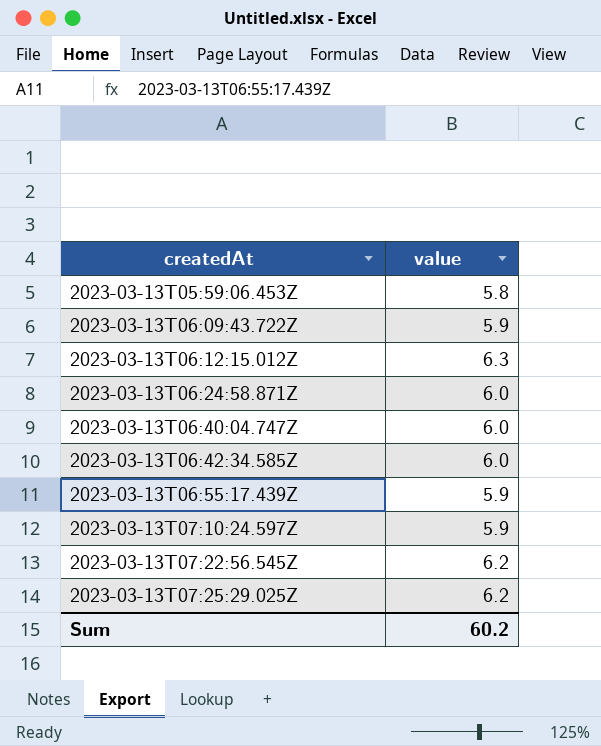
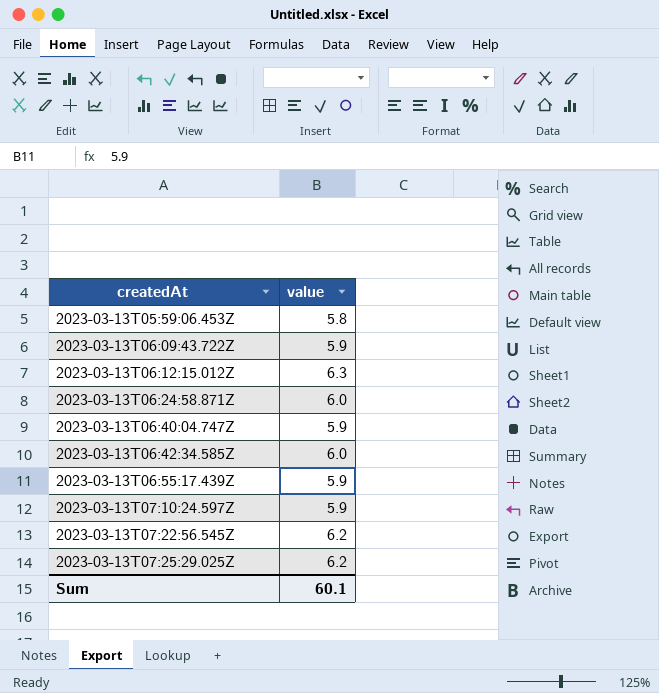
2023-03-13T06:40:04.747Z | value: 6.0 -> 5.9
Sum | value: 60.2 -> 60.1

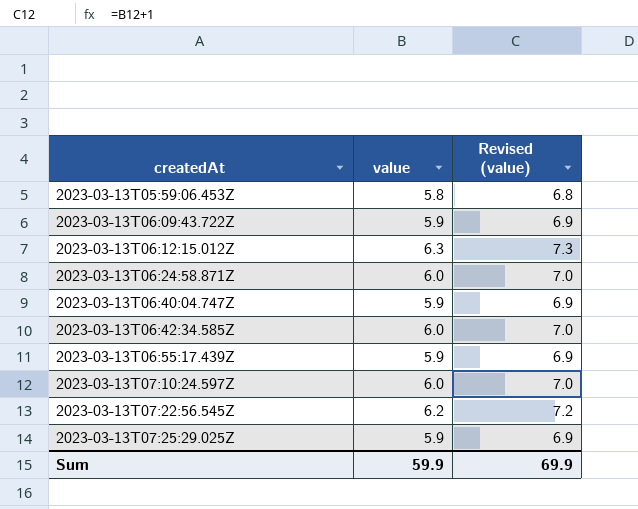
column Revised (value) | formula: none -> [value] + 1
2023-03-13T07:10:24.597Z | value: 5.9 -> 6.0
2023-03-13T07:25:29.025Z | value: 6.2 -> 5.9
Sum | value: 60.1 -> 59.9

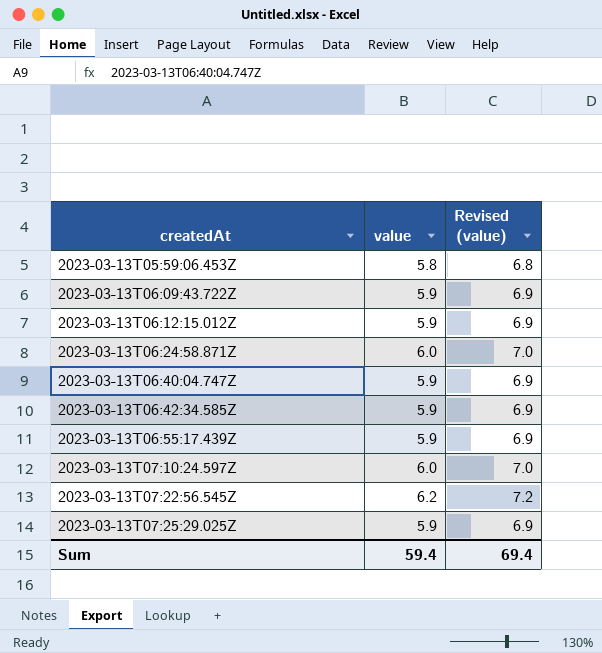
2023-03-13T06:12:15.012Z | value: 6.3 -> 5.9
2023-03-13T06:12:15.012Z | Revised (value): 7.3 -> 6.9
2023-03-13T06:42:34.585Z | value: 6.0 -> 5.9
2023-03-13T06:42:34.585Z | Revised (value): 7.0 -> 6.9
Sum | value: 59.9 -> 59.4
Sum | Revised (value): 69.9 -> 69.4

